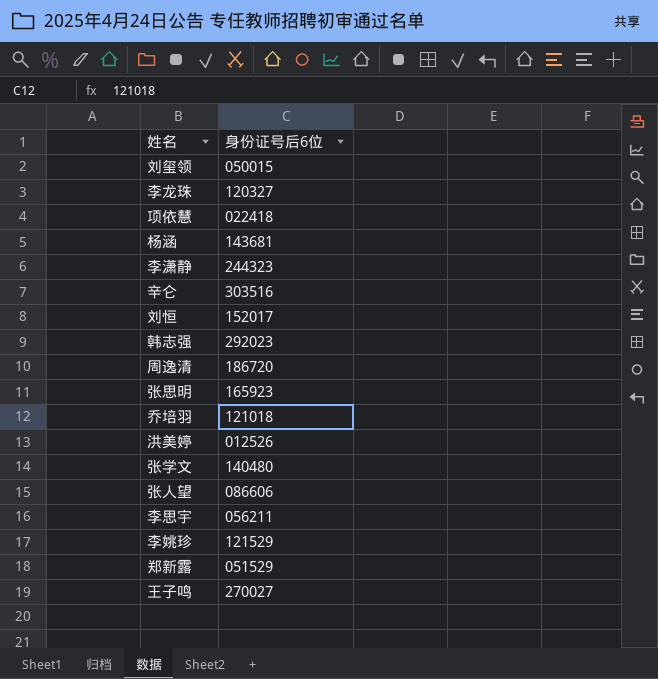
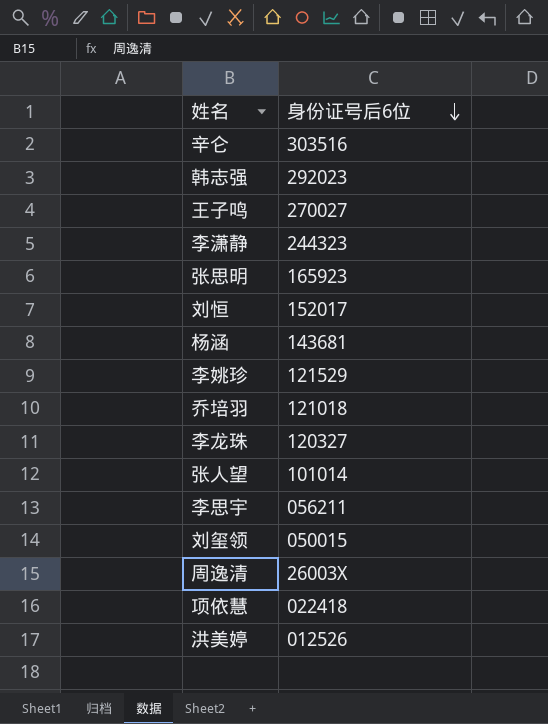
row order: none -> 身份证号后6位 descending
row 张学文: 140480 -> none
row 郑新露: 051529 -> none
张人望 | 身份证号后6位: 086606 -> 101014
周逸清 | 身份证号后6位: 186720 -> 26003X

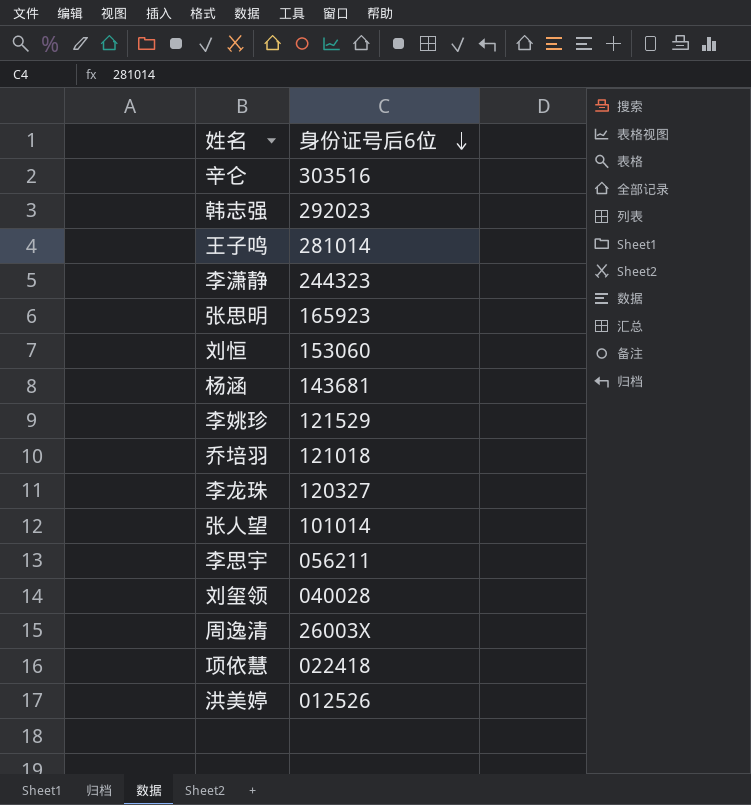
王子鸣 | 身份证号后6位: 270027 -> 281014
刘恒 | 身份证号后6位: 152017 -> 153060
刘玺领 | 身份证号后6位: 050015 -> 040028

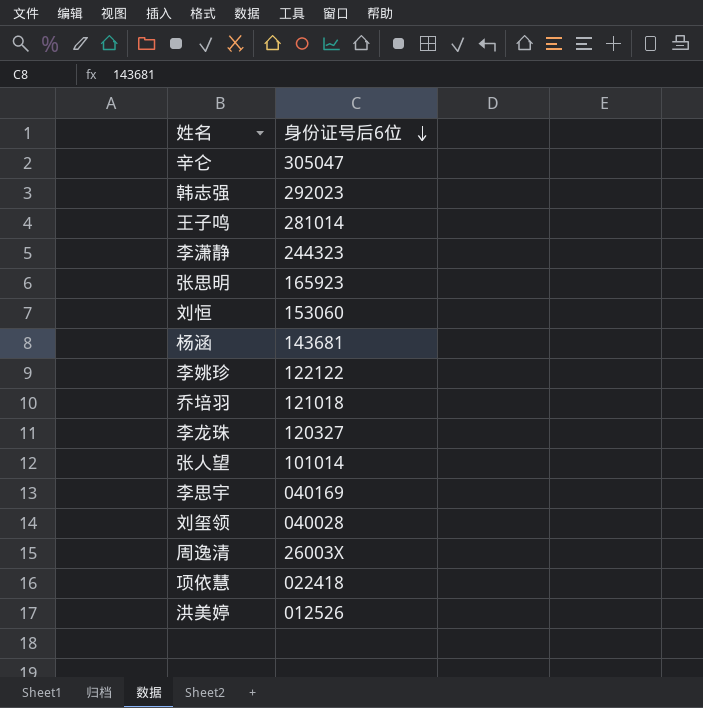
辛仑 | 身份证号后6位: 303516 -> 305047
李姚珍 | 身份证号后6位: 121529 -> 122122
李思宇 | 身份证号后6位: 056211 -> 040169

